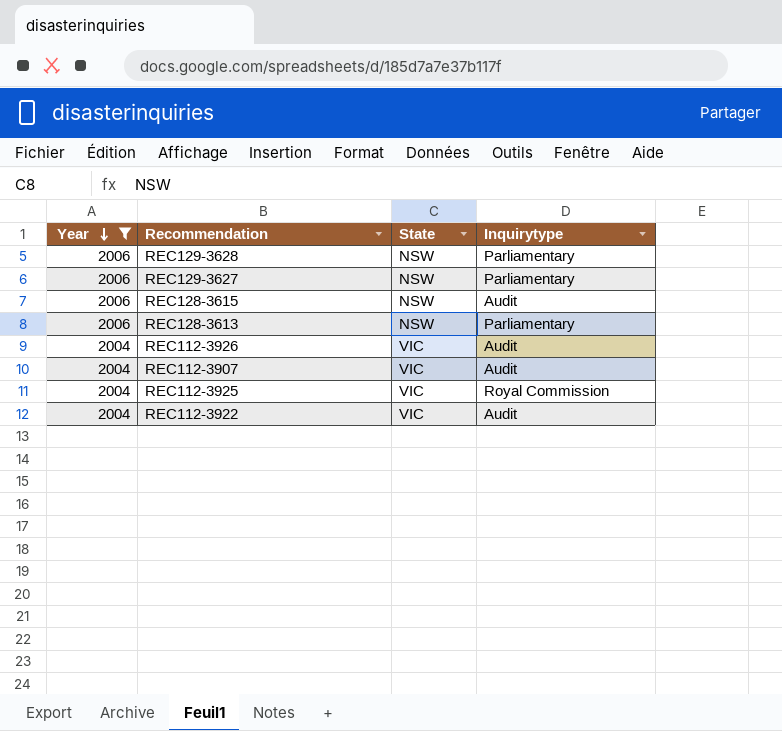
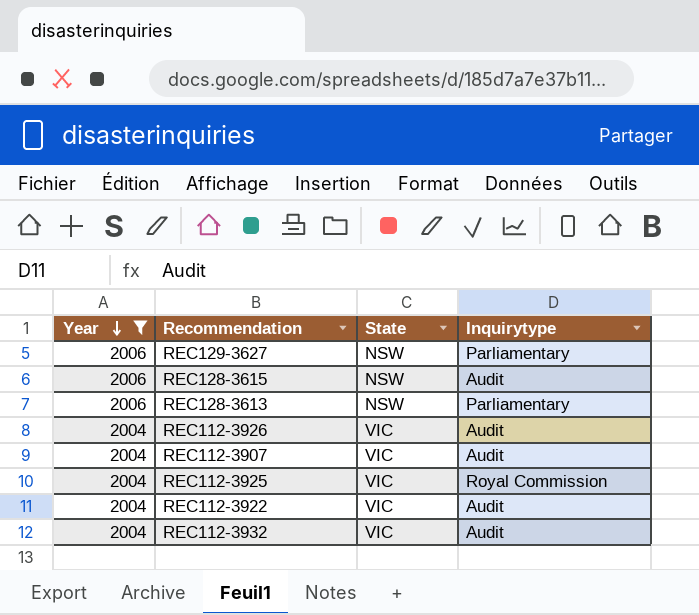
row REC129-3628: 2006 | NSW | Parliamentary -> none
row REC112-3932: none -> 2004 | VIC | Audit

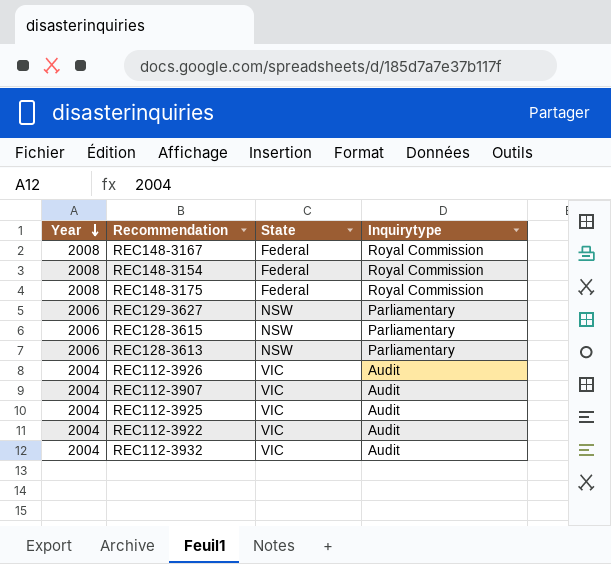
filter: Year != 2008 -> none
REC128-3615 | Inquirytype: Audit -> Parliamentary
REC112-3925 | Inquirytype: Royal Commission -> Audit

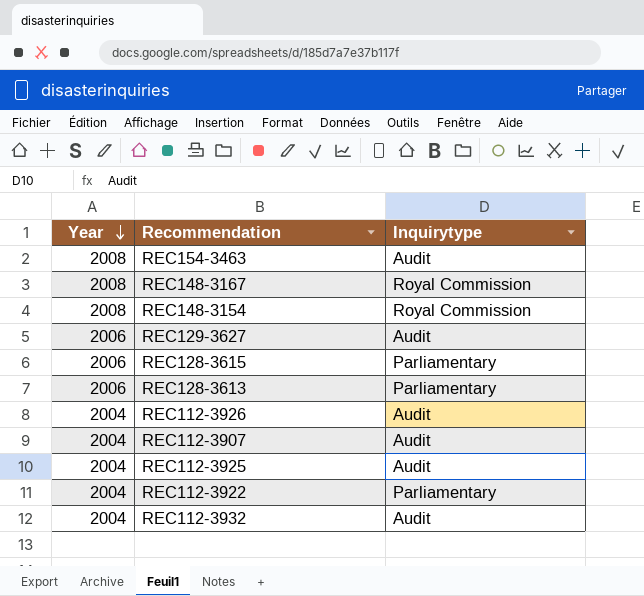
column State | position: 3 -> none
row REC148-3175: 2008 | Federal | Royal Commission -> none
row REC154-3463: none -> 2008 | Audit
REC129-3627 | Inquirytype: Parliamentary -> Audit
REC112-3922 | Inquirytype: Audit -> Parliamentary

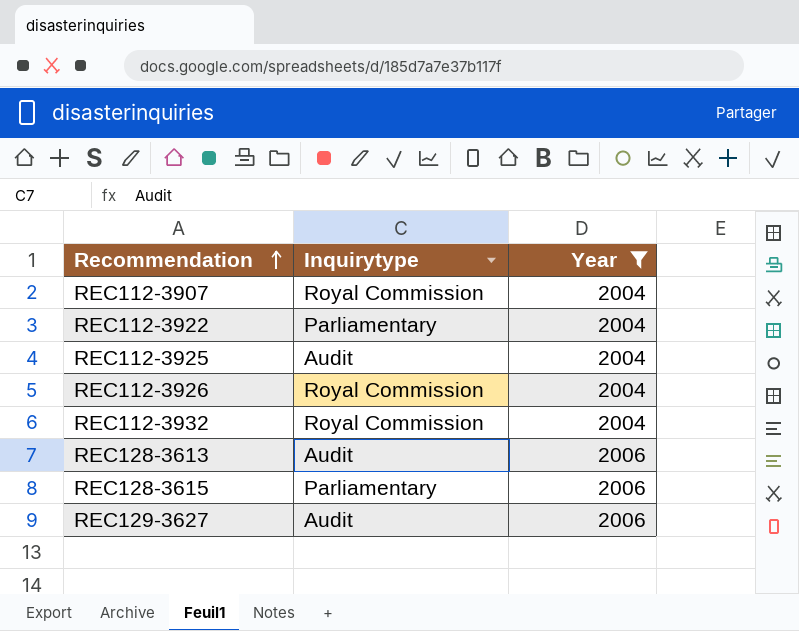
filter: none -> Year != 2008
row order: Year descending -> Recommendation ascending
column Year | position: 1 -> 3
REC112-3907 | Inquirytype: Audit -> Royal Commission
REC112-3926 | Inquirytype: Audit -> Royal Commission
REC112-3932 | Inquirytype: Audit -> Royal Commission
REC128-3613 | Inquirytype: Parliamentary -> Audit

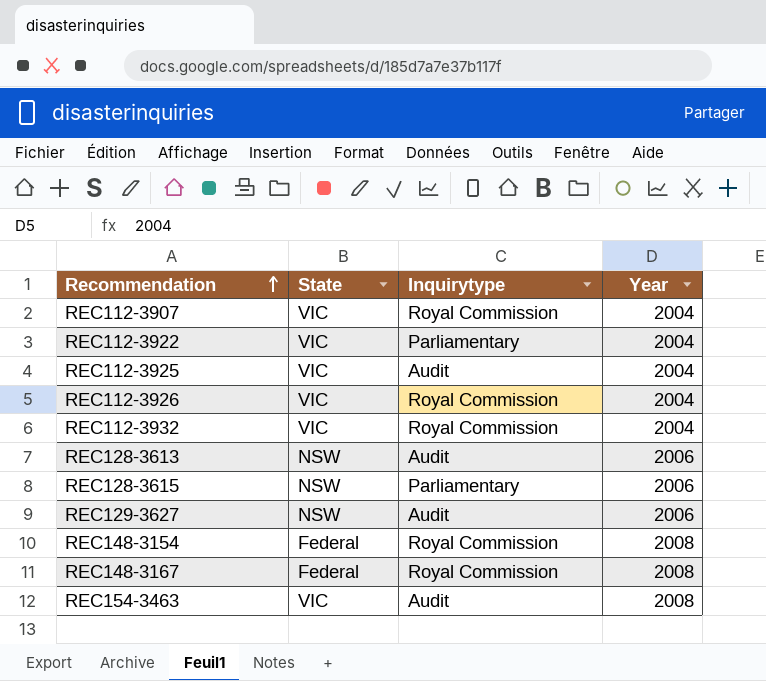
filter: Year != 2008 -> none
column State | position: none -> 2

